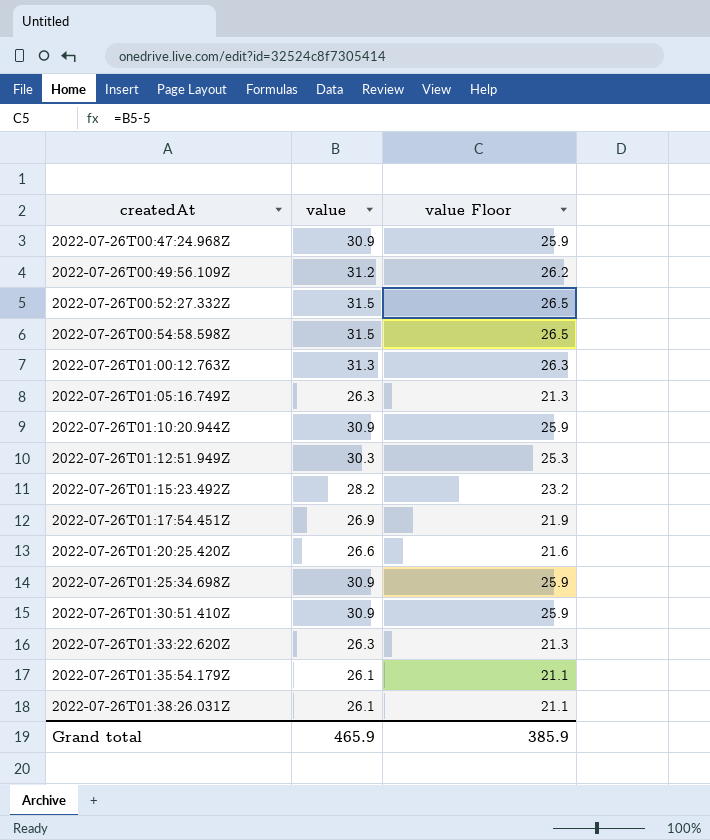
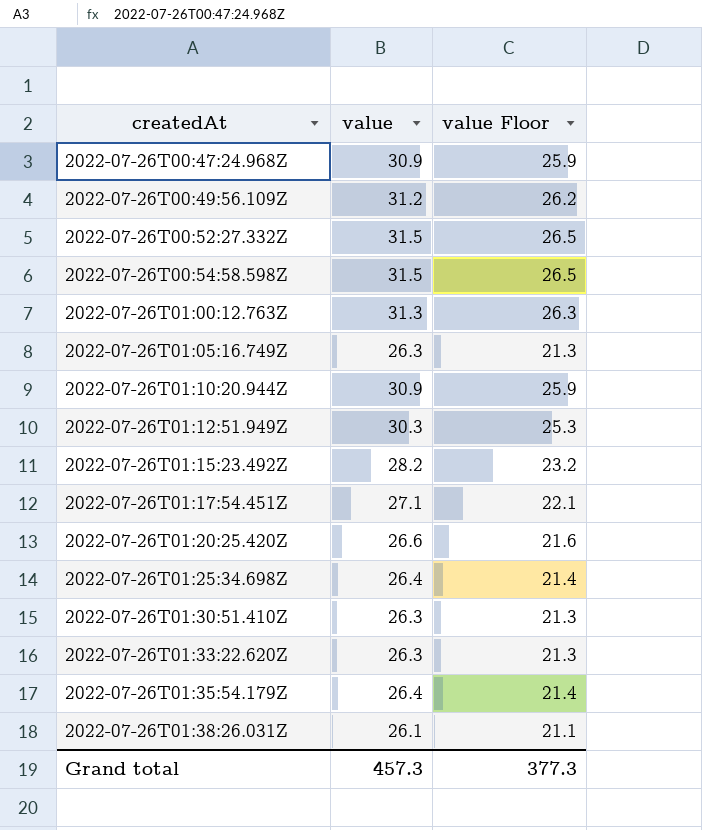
2022-07-26T01:17:54.451Z | value: 26.9 -> 27.1
2022-07-26T01:17:54.451Z | value Floor: 21.9 -> 22.1
2022-07-26T01:25:34.698Z | value: 30.9 -> 26.4
2022-07-26T01:25:34.698Z | value Floor: 25.9 -> 21.4
2022-07-26T01:30:51.410Z | value: 30.9 -> 26.3
2022-07-26T01:30:51.410Z | value Floor: 25.9 -> 21.3
2022-07-26T01:35:54.179Z | value: 26.1 -> 26.4
2022-07-26T01:35:54.179Z | value Floor: 21.1 -> 21.4
Grand total | value: 465.9 -> 457.3
Grand total | value Floor: 385.9 -> 377.3

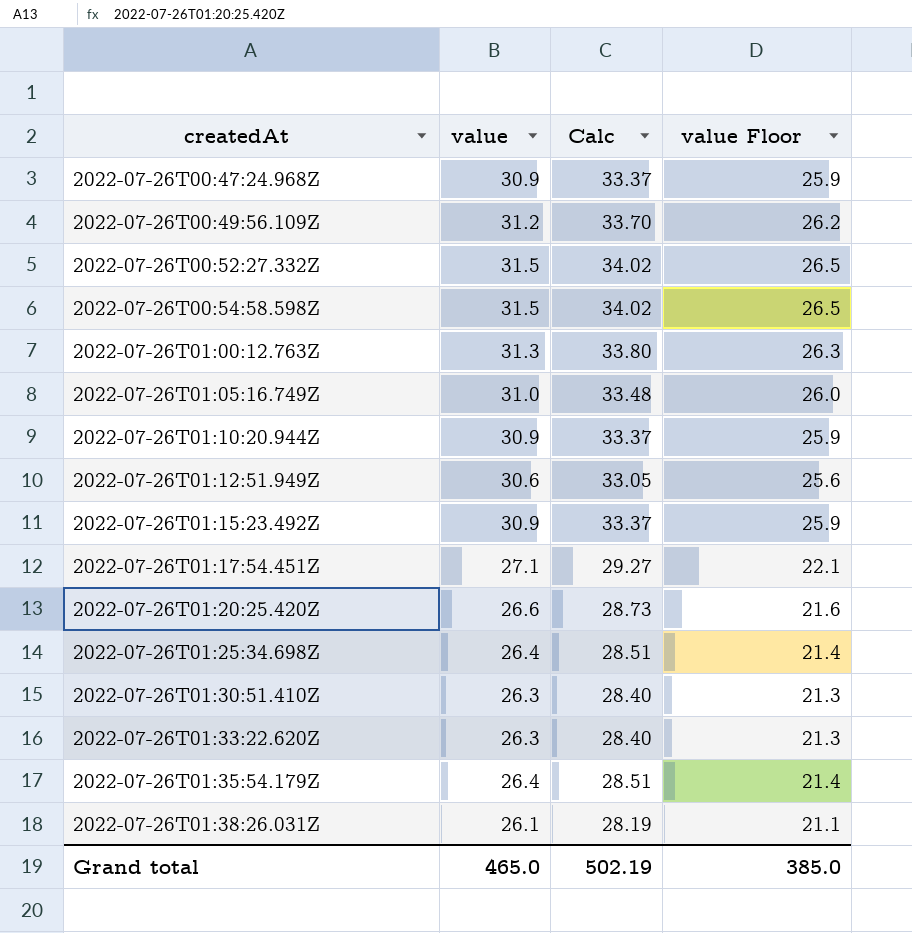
column Calc | formula: none -> [value] * 1.08
2022-07-26T01:05:16.749Z | value: 26.3 -> 31.0
2022-07-26T01:05:16.749Z | value Floor: 21.3 -> 26.0
2022-07-26T01:12:51.949Z | value: 30.3 -> 30.6
2022-07-26T01:12:51.949Z | value Floor: 25.3 -> 25.6
2022-07-26T01:15:23.492Z | value: 28.2 -> 30.9
2022-07-26T01:15:23.492Z | value Floor: 23.2 -> 25.9
Grand total | value: 457.3 -> 465.0
Grand total | value Floor: 377.3 -> 385.0

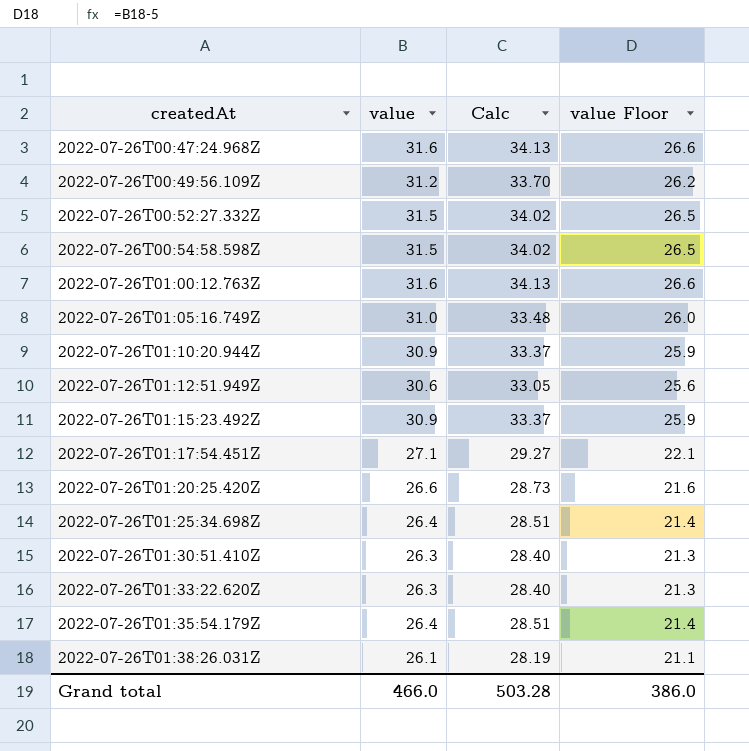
2022-07-26T00:47:24.968Z | value: 30.9 -> 31.6
2022-07-26T00:47:24.968Z | Calc: 33.37 -> 34.13
2022-07-26T00:47:24.968Z | value Floor: 25.9 -> 26.6
2022-07-26T01:00:12.763Z | value: 31.3 -> 31.6
2022-07-26T01:00:12.763Z | Calc: 33.80 -> 34.13
2022-07-26T01:00:12.763Z | value Floor: 26.3 -> 26.6
Grand total | value: 465.0 -> 466.0
Grand total | Calc: 502.19 -> 503.28
Grand total | value Floor: 385.0 -> 386.0

